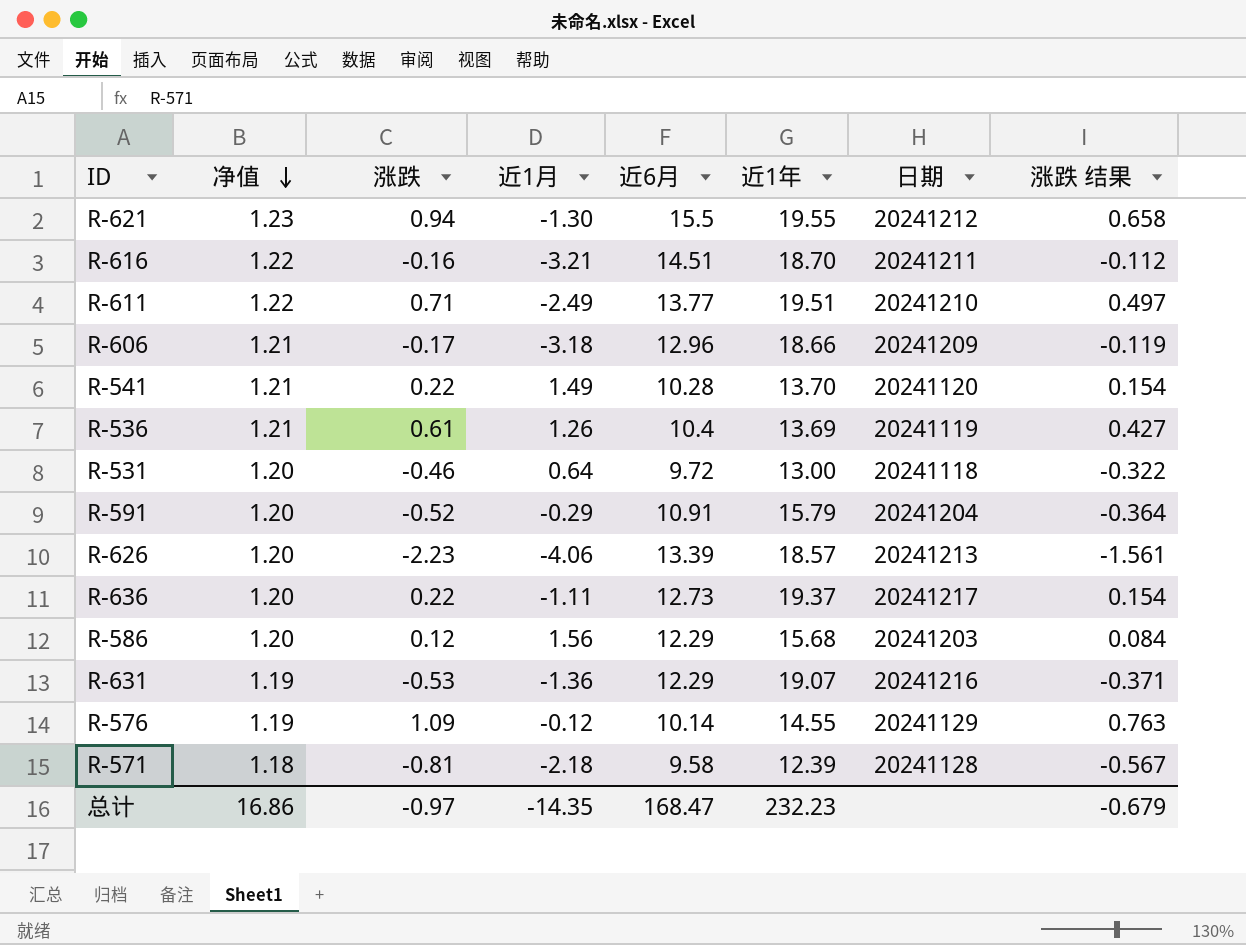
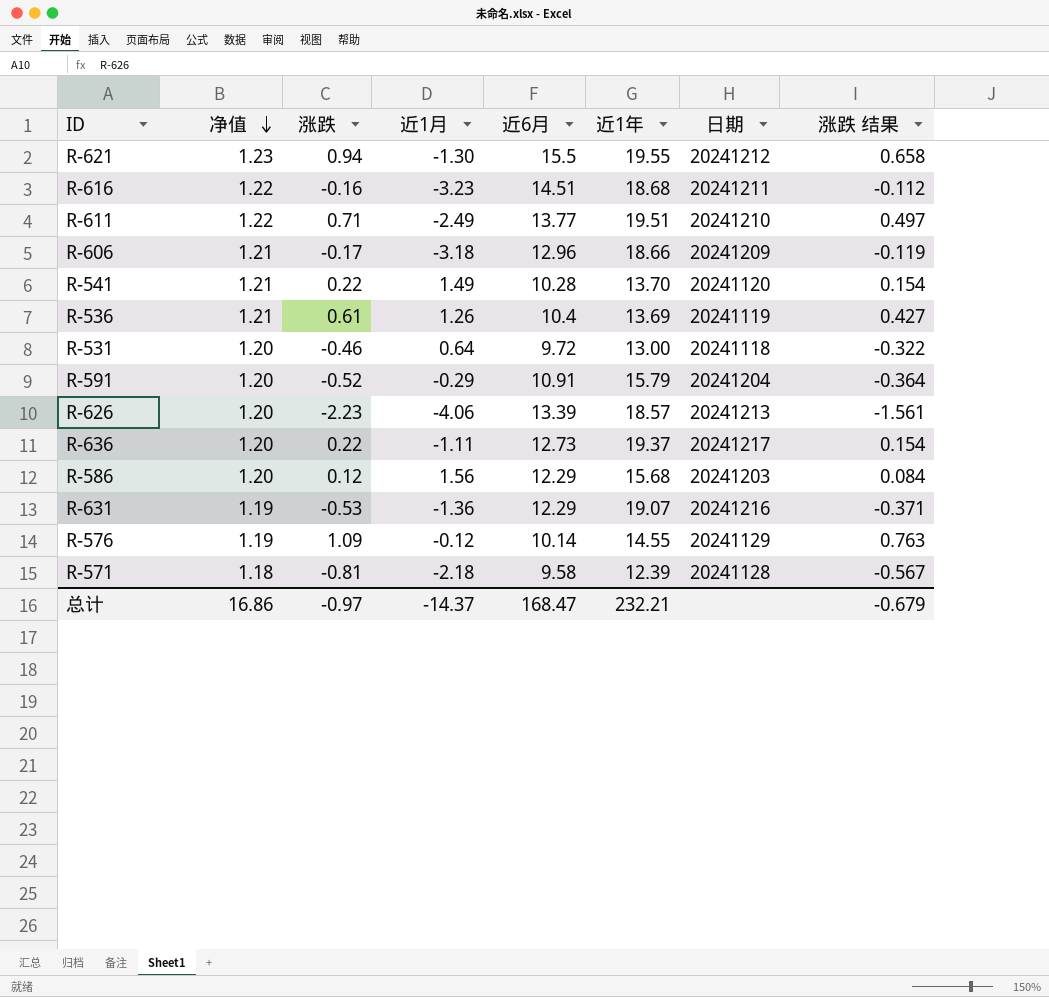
R-616 | 近1月: -3.21 -> -3.23
R-616 | 近1年: 18.70 -> 18.68
总计 | 近1月: -14.35 -> -14.37
总计 | 近1年: 232.23 -> 232.21

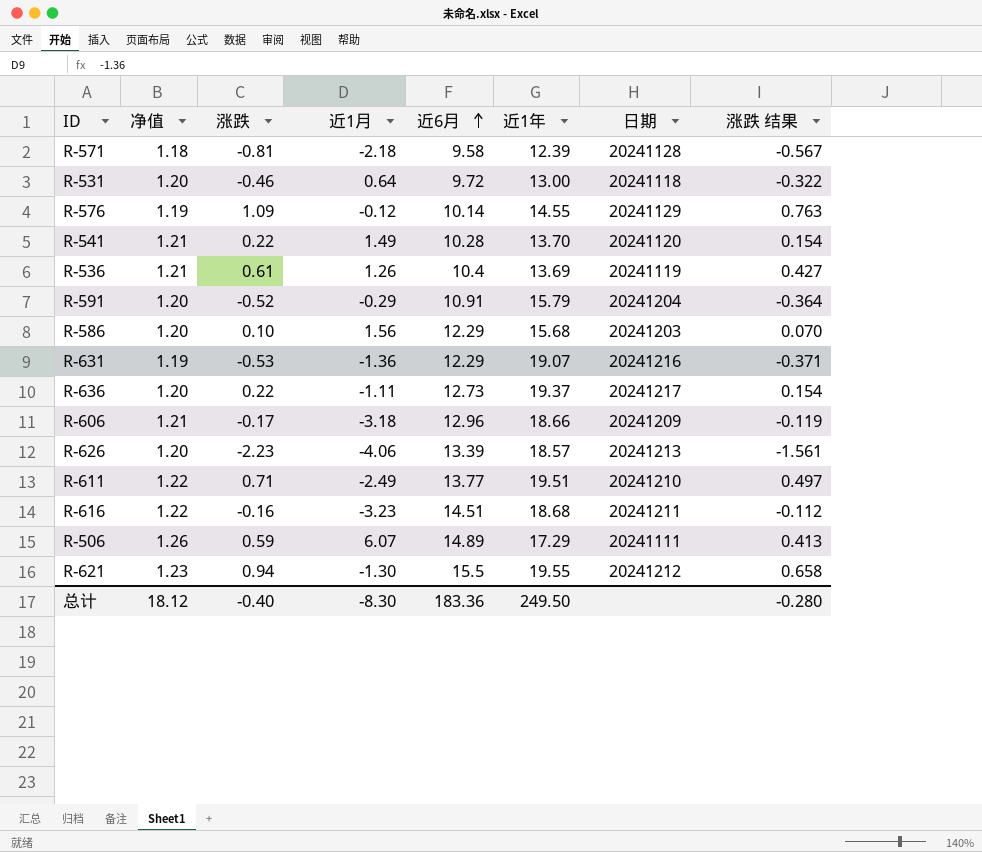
row order: 净值 descending -> 近6月 ascending
R-586 | 涨跌: 0.12 -> 0.10
R-586 | 涨跌 结果: 0.084 -> 0.070
row R-506: none -> 1.26 | 0.59 | 6.07 | 14.89 | 17.29 | 20241111 | 0.413
总计 | 净值: 16.86 -> 18.12
总计 | 涨跌: -0.97 -> -0.40
总计 | 近1月: -14.37 -> -8.30
总计 | 近6月: 168.47 -> 183.36
总计 | 近1年: 232.21 -> 249.50
总计 | 涨跌 结果: -0.679 -> -0.280

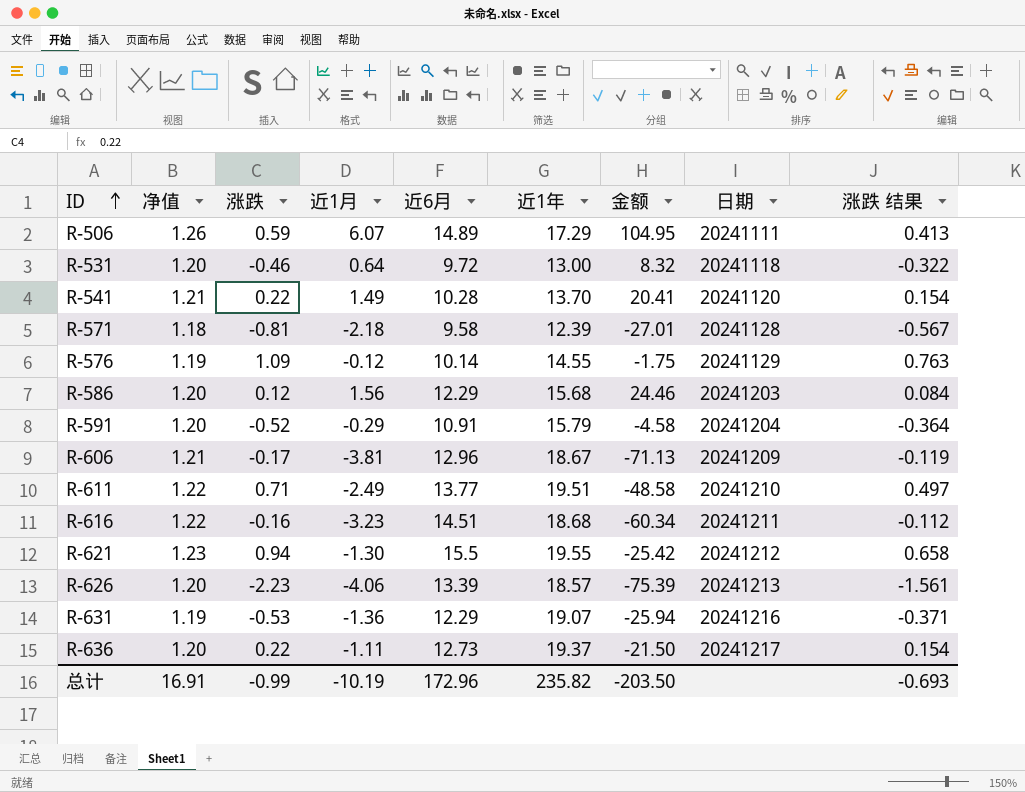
row order: 近6月 ascending -> ID ascending
column 金额 | formula: none -> [近1月] * [近1年]
row R-536: 1.21 | 0.61 | 1.26 | 10.4 | 13.69 | 20241119 | 0.427 -> none
R-586 | 涨跌: 0.10 -> 0.12
R-586 | 涨跌 结果: 0.070 -> 0.084
R-606 | 近1月: -3.18 -> -3.81
R-606 | 近1年: 18.66 -> 18.67
总计 | 净值: 18.12 -> 16.91
总计 | 涨跌: -0.40 -> -0.99
总计 | 近1月: -8.30 -> -10.19
总计 | 近6月: 183.36 -> 172.96
总计 | 近1年: 249.50 -> 235.82
总计 | 涨跌 结果: -0.280 -> -0.693

